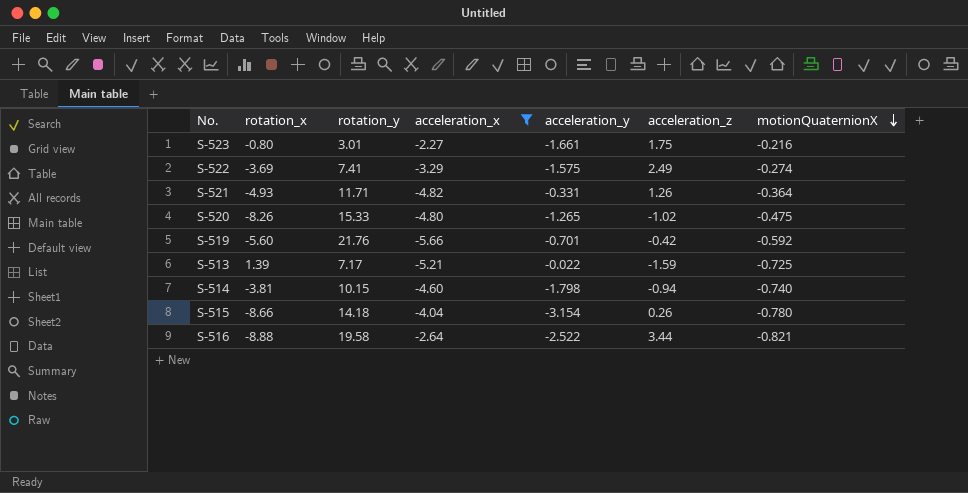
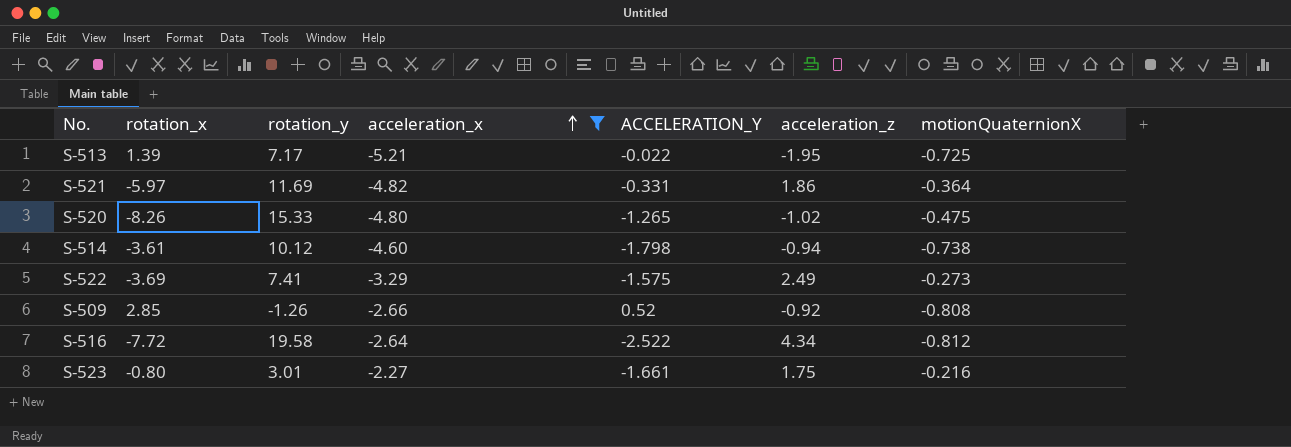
row order: motionQuaternionX descending -> acceleration_x ascending
column name: acceleration_y -> ACCELERATION_Y
row S-519: -5.60 | 21.76 | -5.66 | -0.701 | -0.42 | -0.592 -> none
row S-515: -8.66 | 14.18 | -4.04 | -3.154 | 0.26 | -0.780 -> none
S-513 | acceleration_z: -1.59 -> -1.95
S-521 | rotation_x: -4.93 -> -5.97
S-521 | rotation_y: 11.71 -> 11.69
S-521 | acceleration_z: 1.26 -> 1.86
S-514 | rotation_x: -3.81 -> -3.61
S-514 | rotation_y: 10.15 -> 10.12
S-514 | motionQuaternionX: -0.740 -> -0.738
S-522 | motionQuaternionX: -0.274 -> -0.273
row S-509: none -> 2.85 | -1.26 | -2.66 | 0.52 | -0.92 | -0.808
S-516 | rotation_x: -8.88 -> -7.72
S-516 | acceleration_z: 3.44 -> 4.34
S-516 | motionQuaternionX: -0.821 -> -0.812

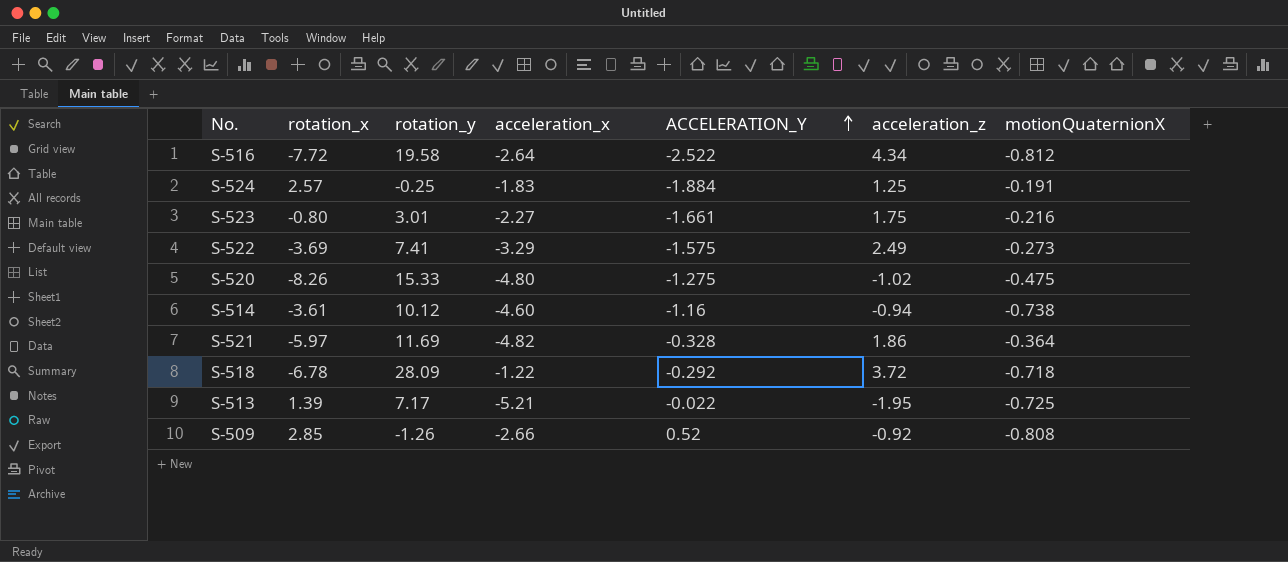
filter: acceleration_x <= -2.27 -> none
row order: acceleration_x ascending -> ACCELERATION_Y ascending
S-520 | ACCELERATION_Y: -1.265 -> -1.275
S-514 | ACCELERATION_Y: -1.798 -> -1.16
S-521 | ACCELERATION_Y: -0.331 -> -0.328

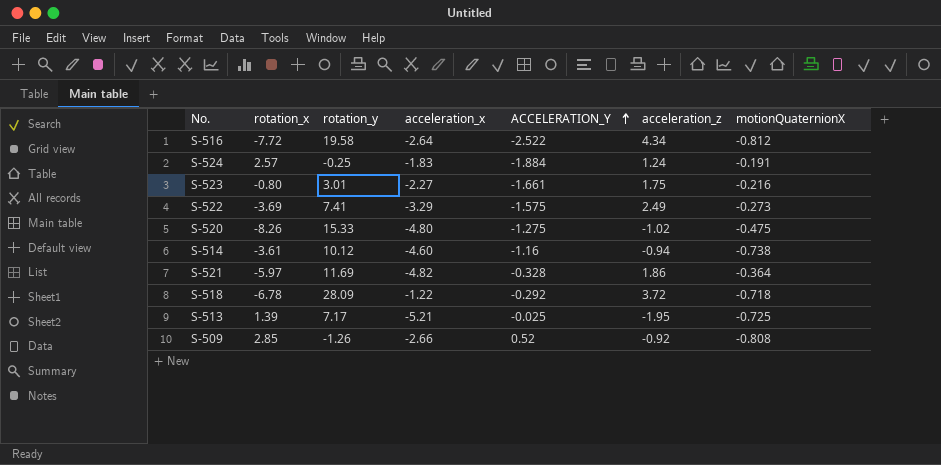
S-524 | acceleration_z: 1.25 -> 1.24
S-513 | ACCELERATION_Y: -0.022 -> -0.025

